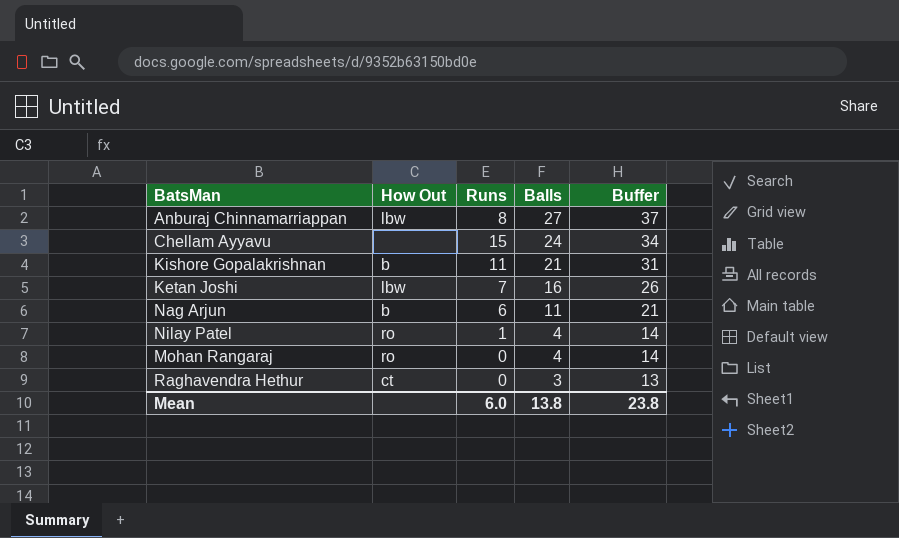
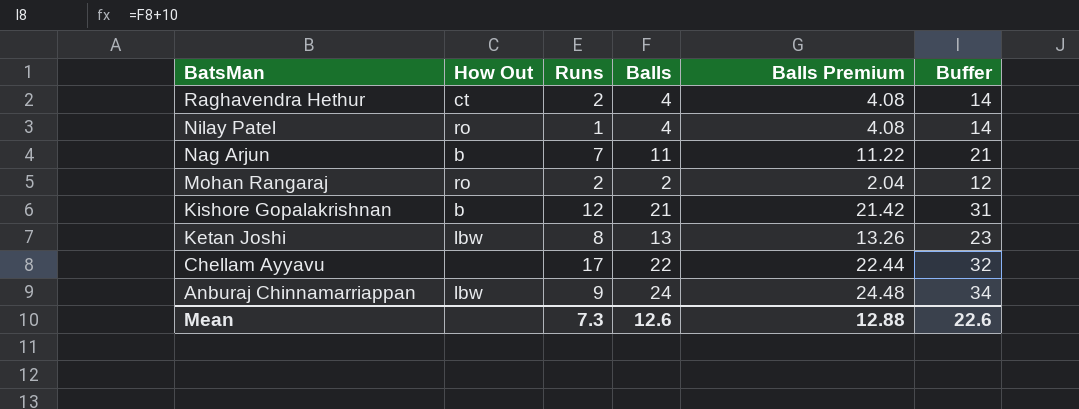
row order: Balls descending -> BatsMan descending
column Balls Premium | formula: none -> [Balls] * 1.02
Raghavendra Hethur | Runs: 0 -> 2
Raghavendra Hethur | Balls: 3 -> 4
Raghavendra Hethur | Buffer: 13 -> 14
Nag Arjun | Runs: 6 -> 7
Mohan Rangaraj | Runs: 0 -> 2
Mohan Rangaraj | Balls: 4 -> 2
Mohan Rangaraj | Buffer: 14 -> 12
Kishore Gopalakrishnan | Runs: 11 -> 12
Ketan Joshi | Runs: 7 -> 8
Ketan Joshi | Balls: 16 -> 13
Ketan Joshi | Buffer: 26 -> 23
Chellam Ayyavu | Runs: 15 -> 17
Chellam Ayyavu | Balls: 24 -> 22
Chellam Ayyavu | Buffer: 34 -> 32
Anburaj Chinnamarriappan | Runs: 8 -> 9
Anburaj Chinnamarriappan | Balls: 27 -> 24
Anburaj Chinnamarriappan | Buffer: 37 -> 34
Mean | Runs: 6.0 -> 7.3
Mean | Balls: 13.8 -> 12.6
Mean | Buffer: 23.8 -> 22.6

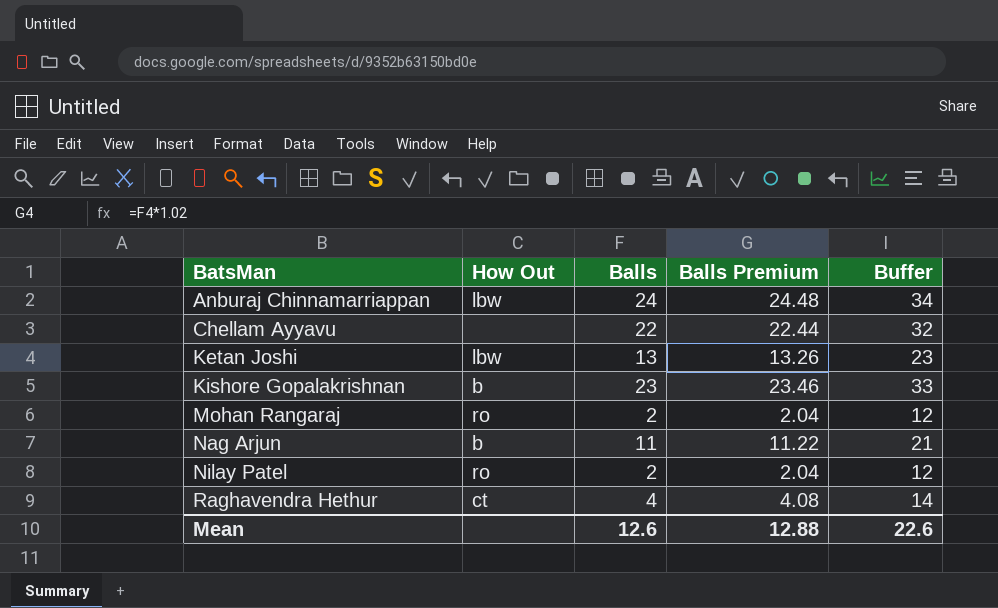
row order: BatsMan descending -> BatsMan ascending
column Runs | position: 3 -> none
Kishore Gopalakrishnan | Balls: 21 -> 23
Kishore Gopalakrishnan | Balls Premium: 21.42 -> 23.46
Kishore Gopalakrishnan | Buffer: 31 -> 33
Nilay Patel | Balls: 4 -> 2
Nilay Patel | Balls Premium: 4.08 -> 2.04
Nilay Patel | Buffer: 14 -> 12

